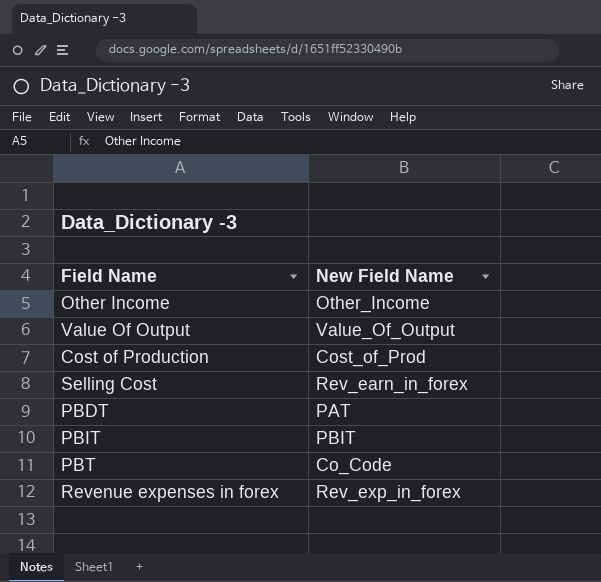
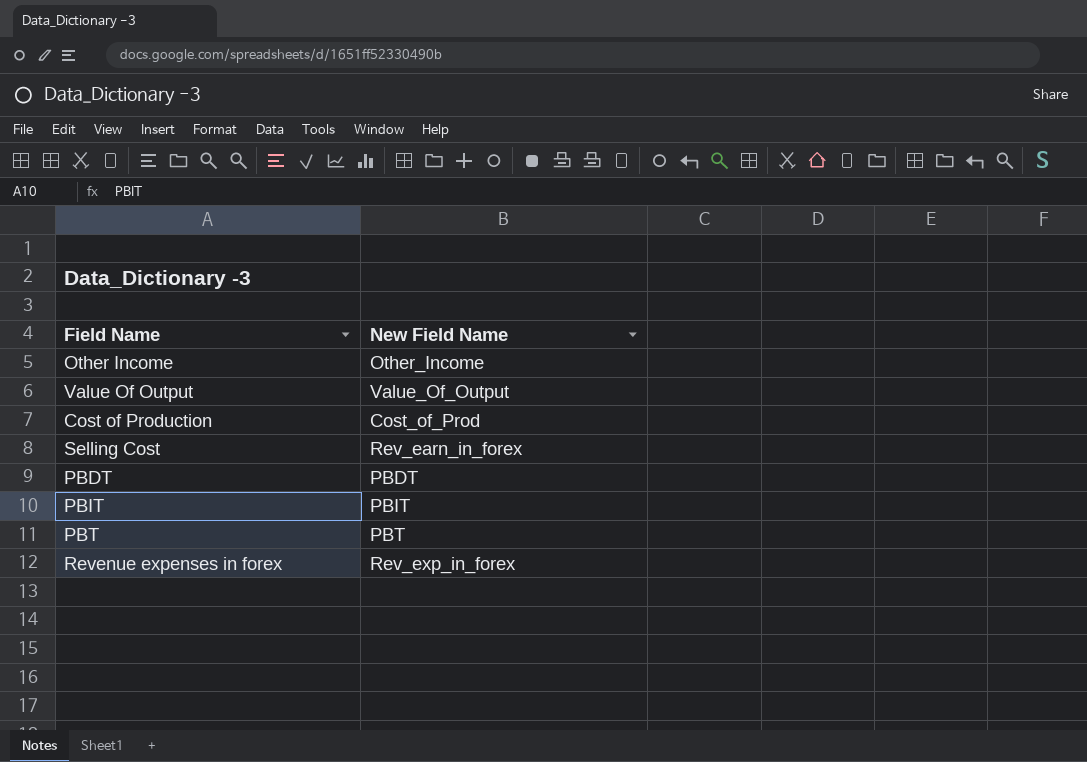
PBDT | New Field Name: PAT -> PBDT
PBT | New Field Name: Co_Code -> PBT

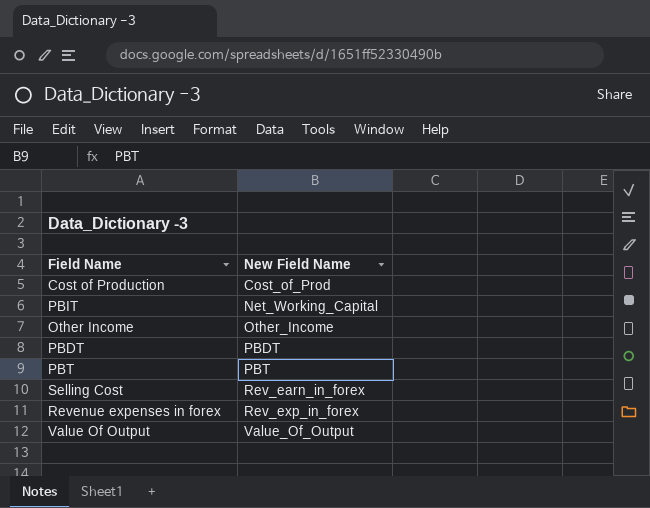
row order: none -> New Field Name ascending
PBIT | New Field Name: PBIT -> Net_Working_Capital

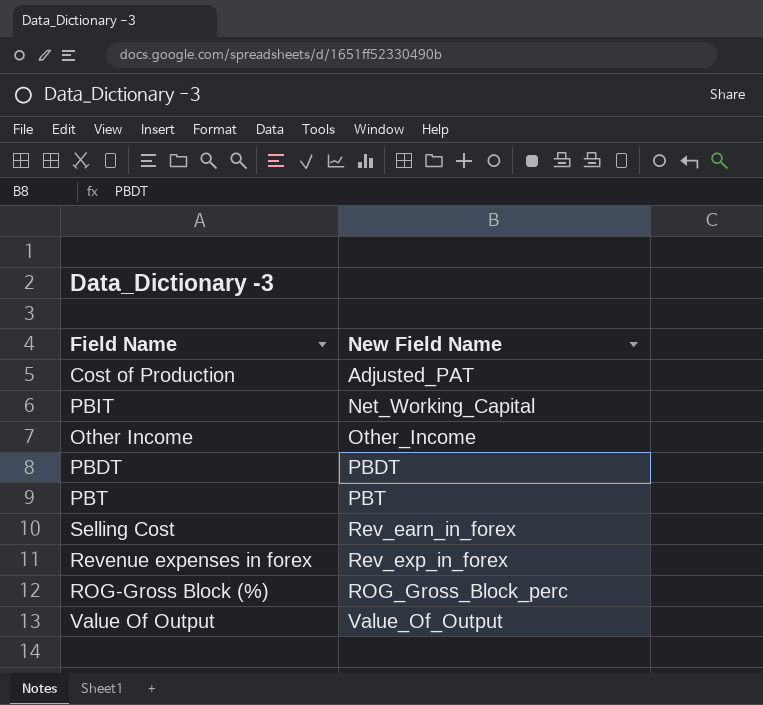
Cost of Production | New Field Name: Cost_of_Prod -> Adjusted_PAT
row ROG-Gross Block (%): none -> ROG_Gross_Block_perc

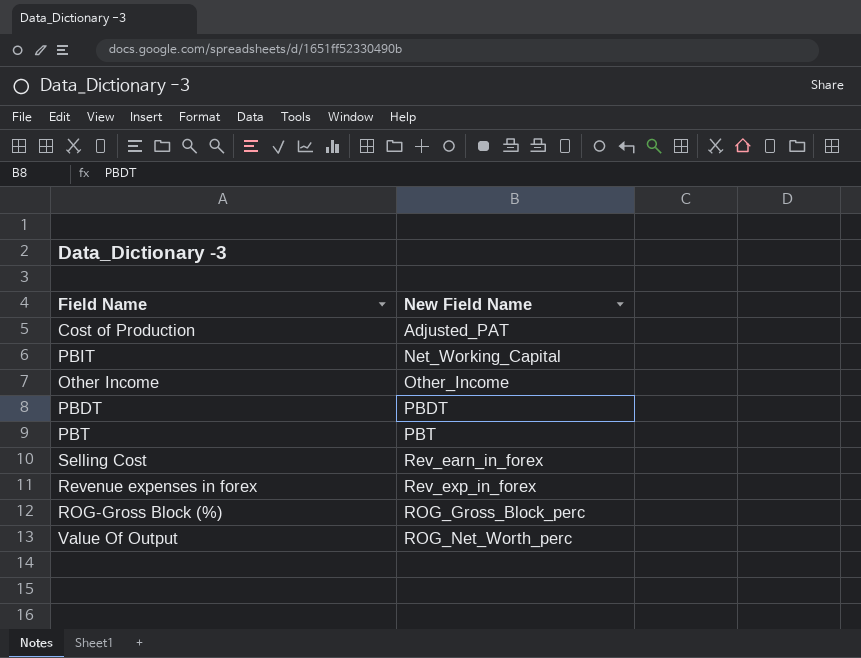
Value Of Output | New Field Name: Value_Of_Output -> ROG_Net_Worth_perc

